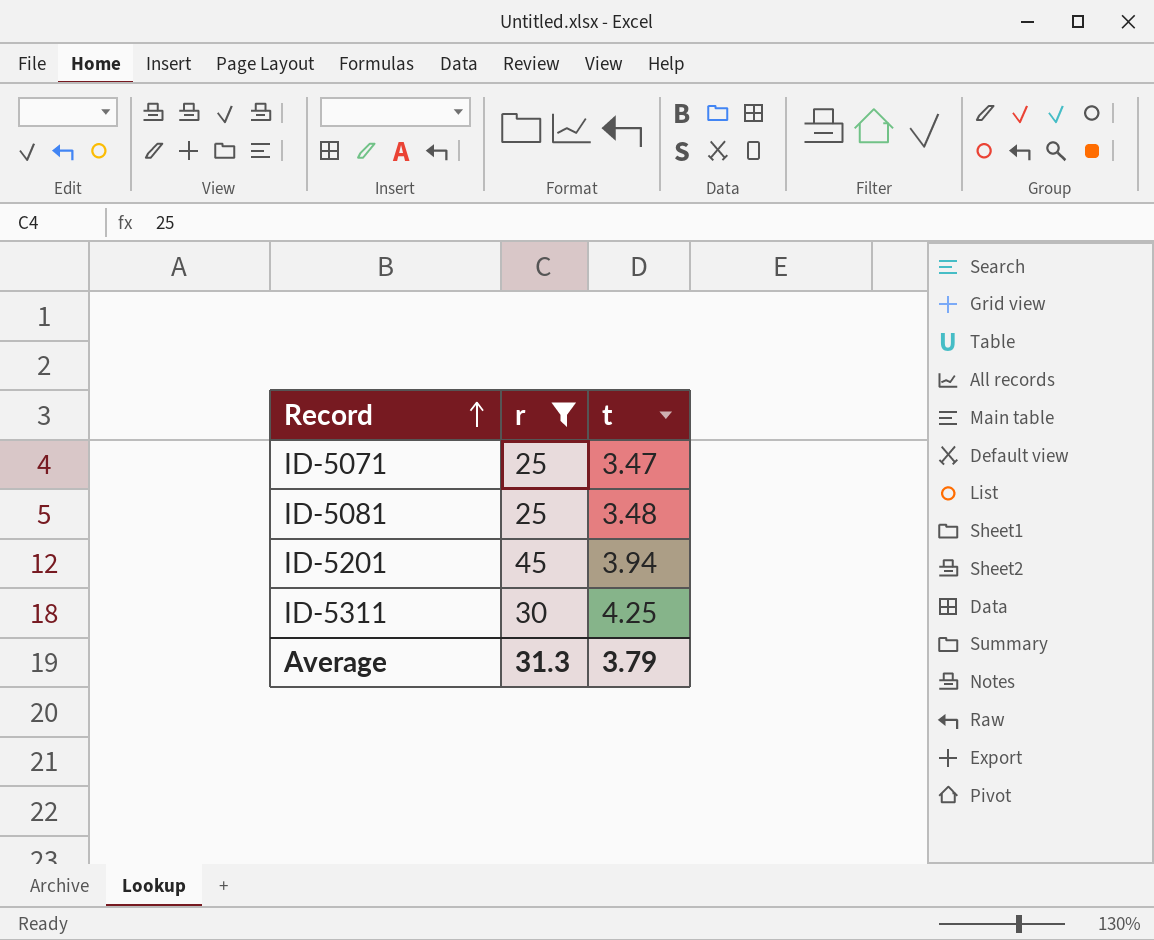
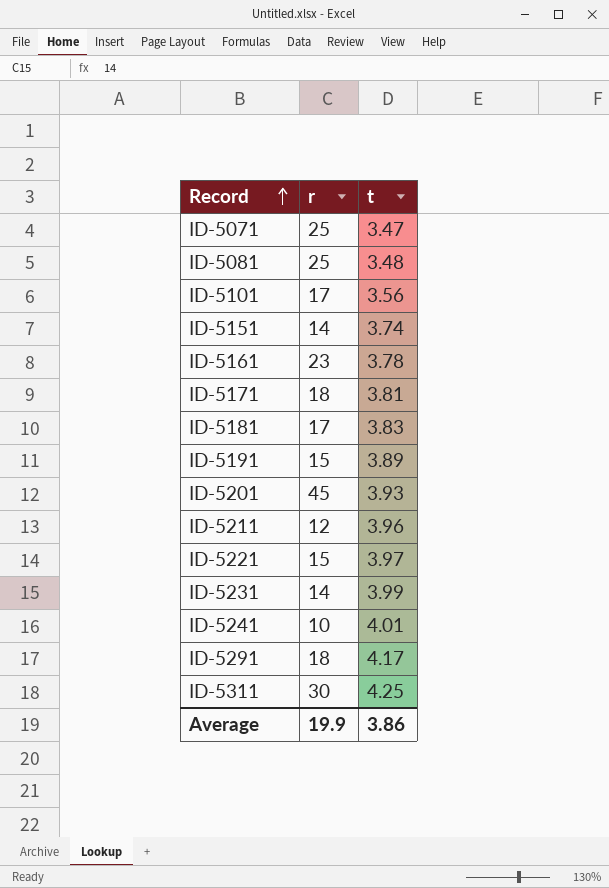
filter: r >= 25 -> none
ID-5201 | t: 3.94 -> 3.93
Average | r: 31.3 -> 19.9
Average | t: 3.79 -> 3.86

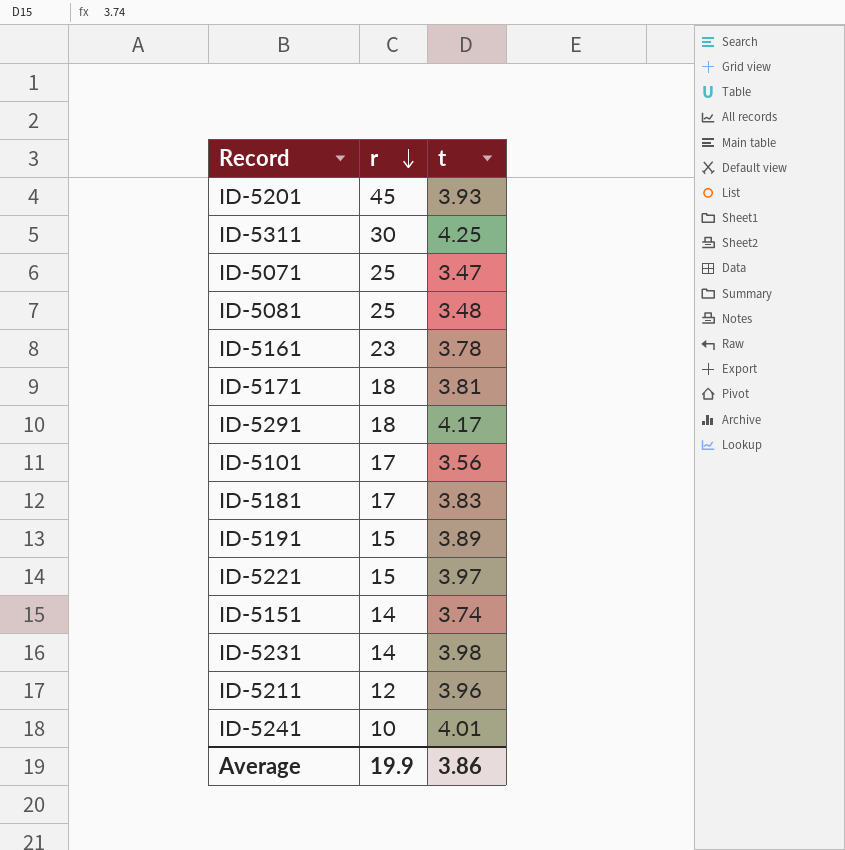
row order: Record ascending -> r descending
ID-5231 | t: 3.99 -> 3.98

